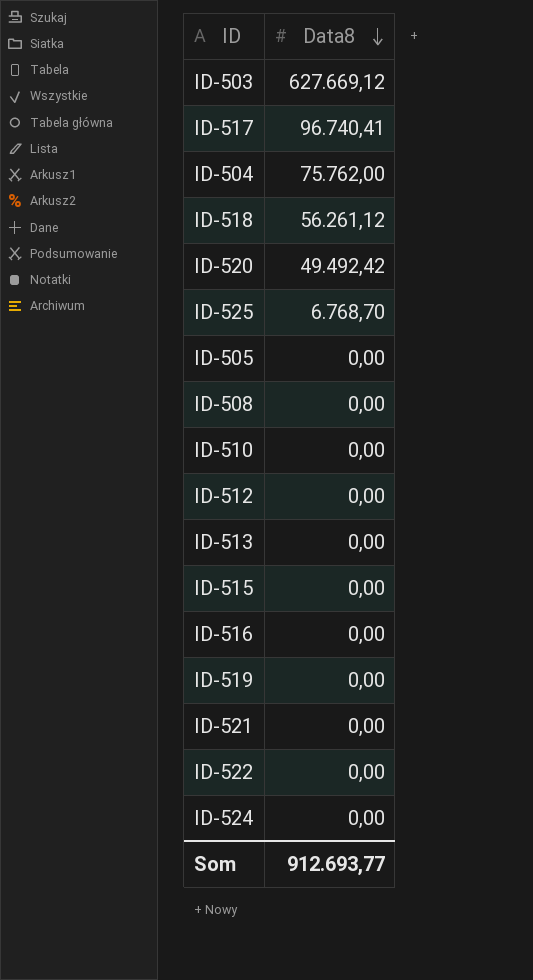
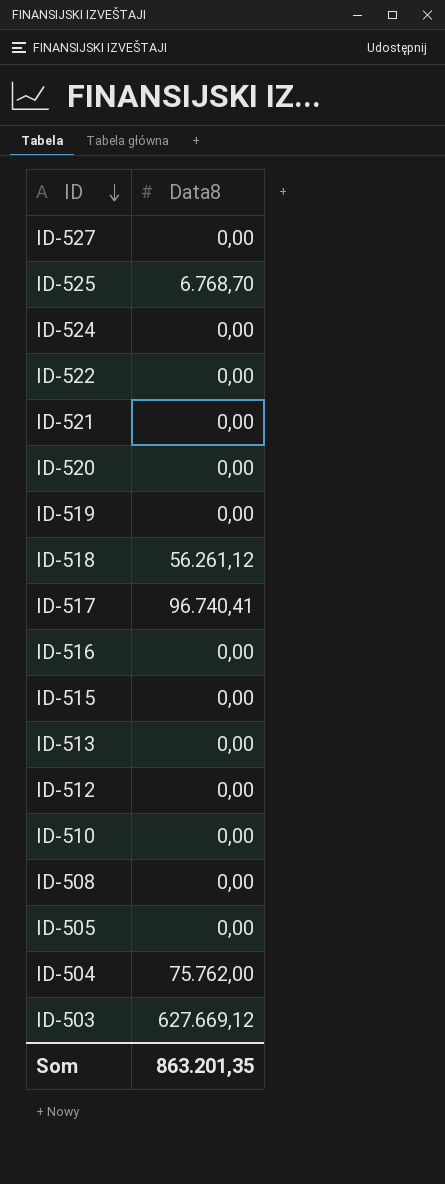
row order: Data8 descending -> ID descending
row ID-527: none -> 0,00
ID-520 | Data8: 49.492,42 -> 0,00
Som | Data8: 912.693,77 -> 863.201,35

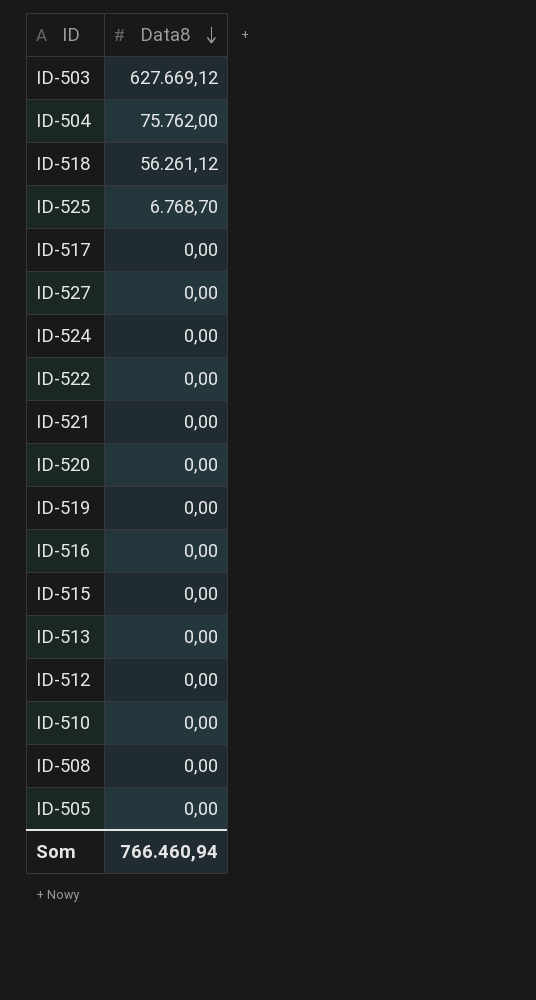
row order: ID descending -> Data8 descending
ID-517 | Data8: 96.740,41 -> 0,00
Som | Data8: 863.201,35 -> 766.460,94

